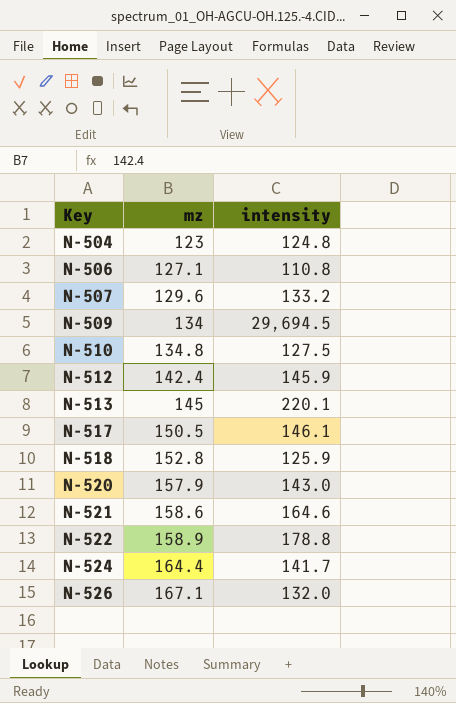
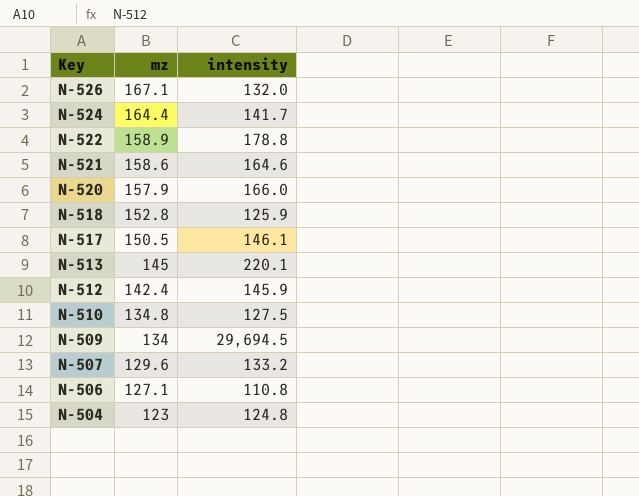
row order: Key ascending -> Key descending
N-520 | intensity: 143.0 -> 166.0

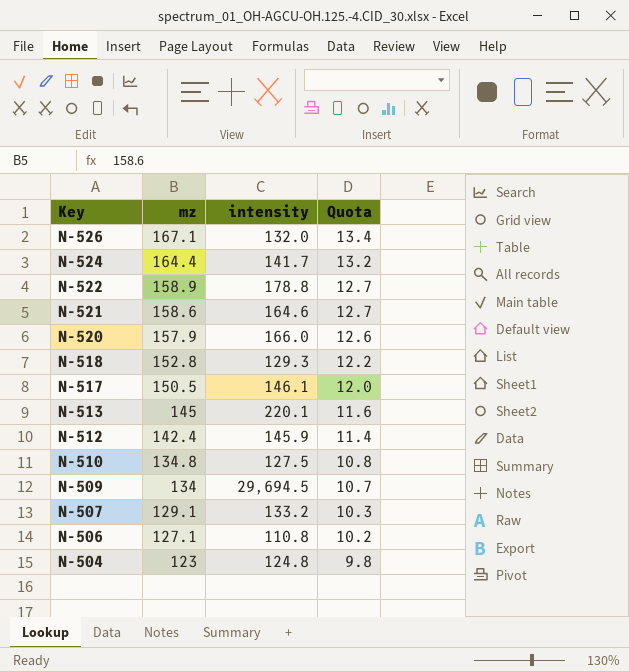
column Quota | formula: none -> [mz] * 0.08
N-518 | intensity: 125.9 -> 129.3
N-507 | mz: 129.6 -> 129.1

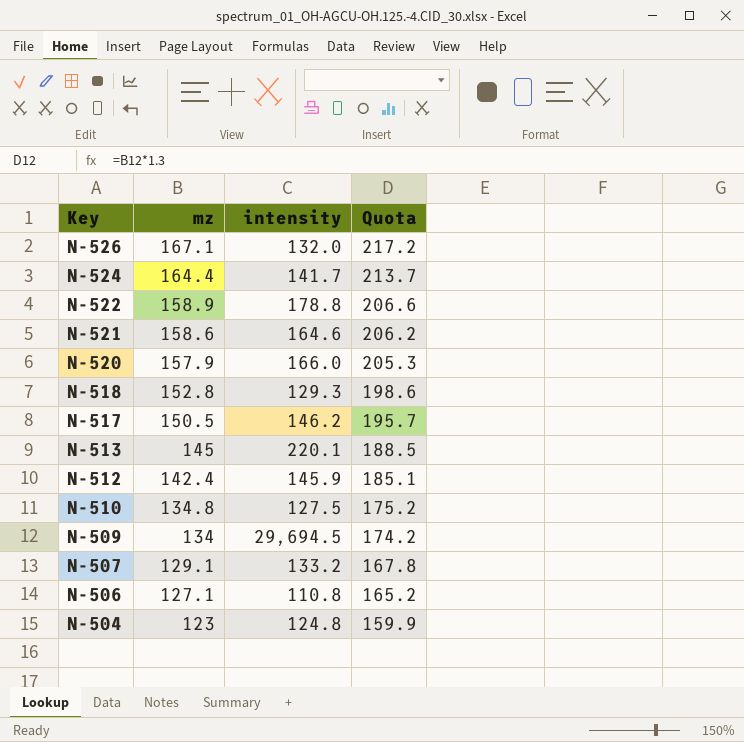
column Quota | formula: [mz] * 0.08 -> [mz] * 1.3
N-517 | intensity: 146.1 -> 146.2

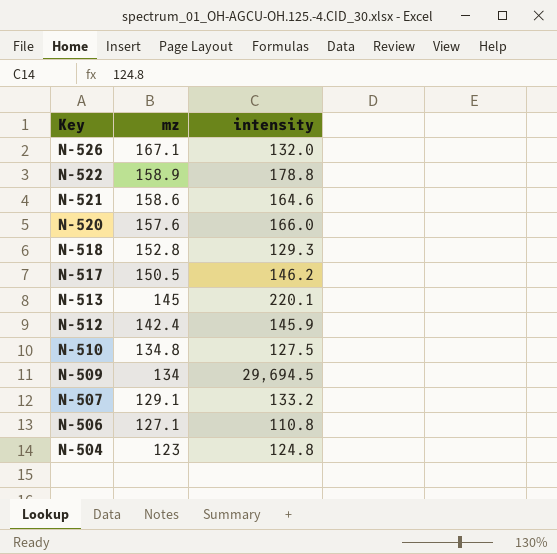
column Quota | formula: [mz] * 1.3 -> none
row N-524: 164.4 | 141.7 | 213.7 -> none
N-520 | mz: 157.9 -> 157.6

